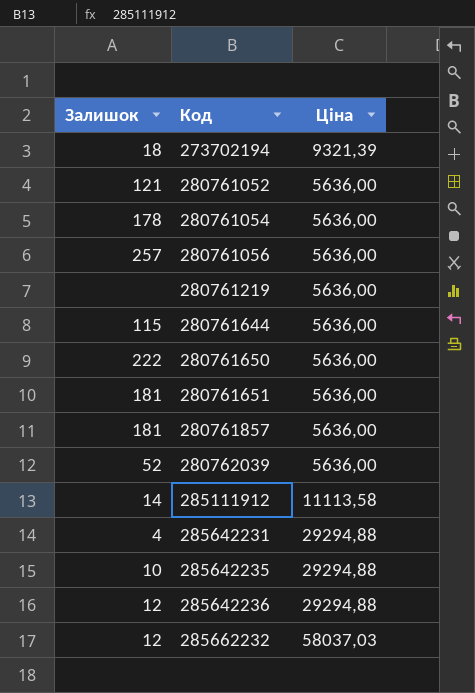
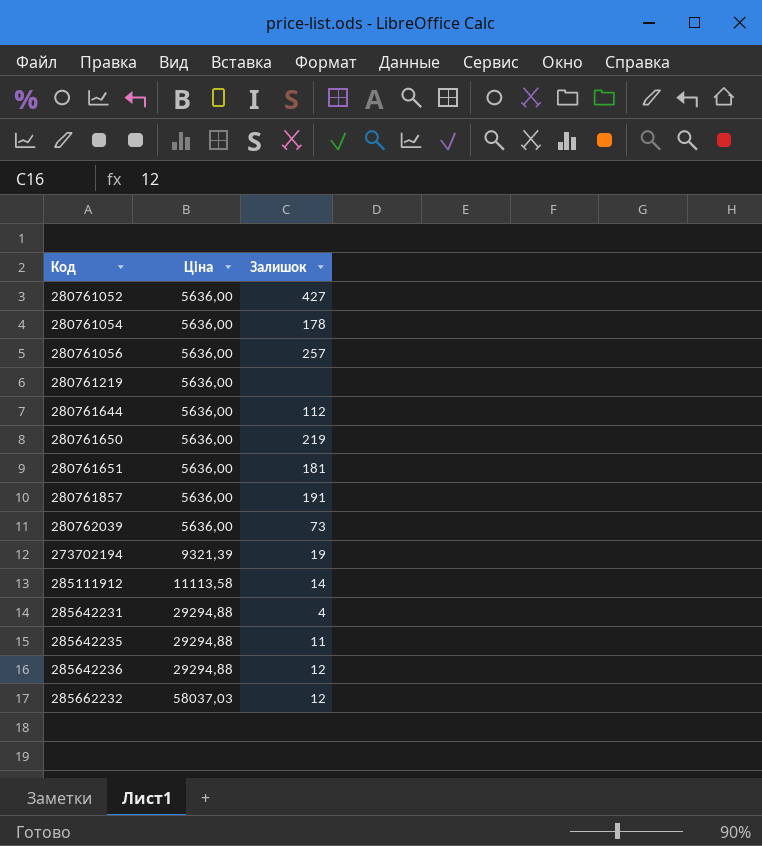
row order: Код ascending -> Ціна ascending
column Залишок | position: 1 -> 3
280761052 | Залишок: 121 -> 427
280761644 | Залишок: 115 -> 112
280761650 | Залишок: 222 -> 219
280761857 | Залишок: 181 -> 191
280762039 | Залишок: 52 -> 73
273702194 | Залишок: 18 -> 19
285642235 | Залишок: 10 -> 11

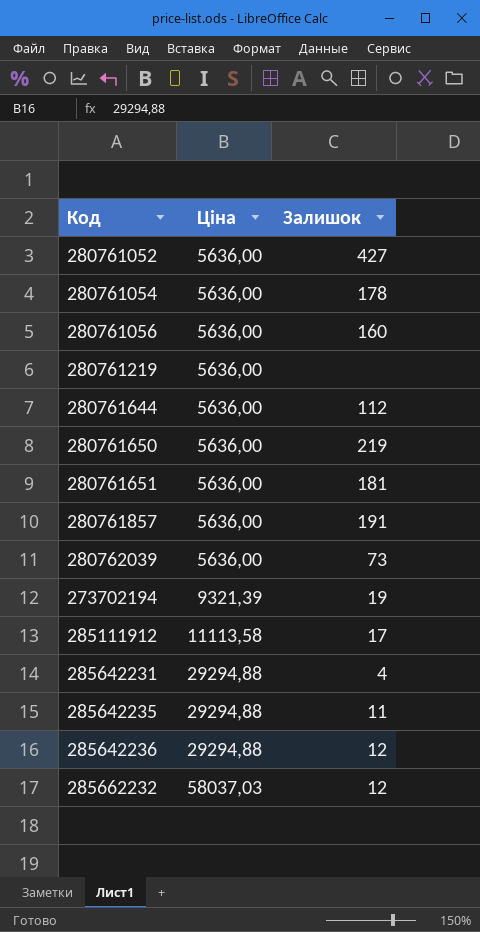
280761056 | Залишок: 257 -> 160
285111912 | Залишок: 14 -> 17

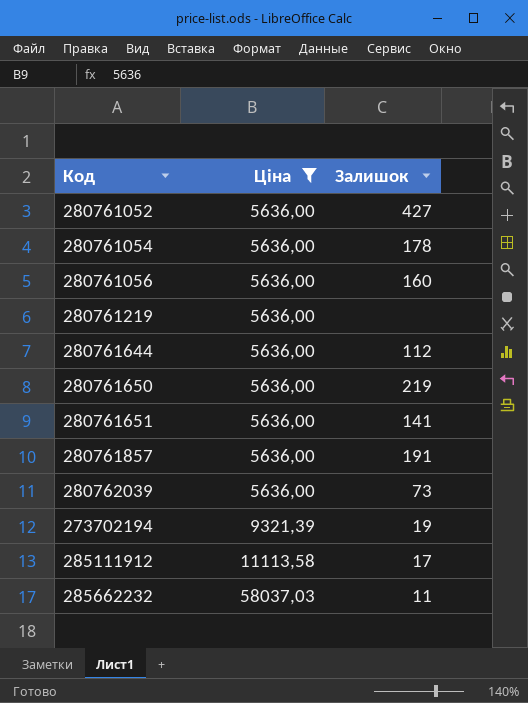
filter: none -> Ціна != 29294,88
280761651 | Залишок: 181 -> 141
285662232 | Залишок: 12 -> 11

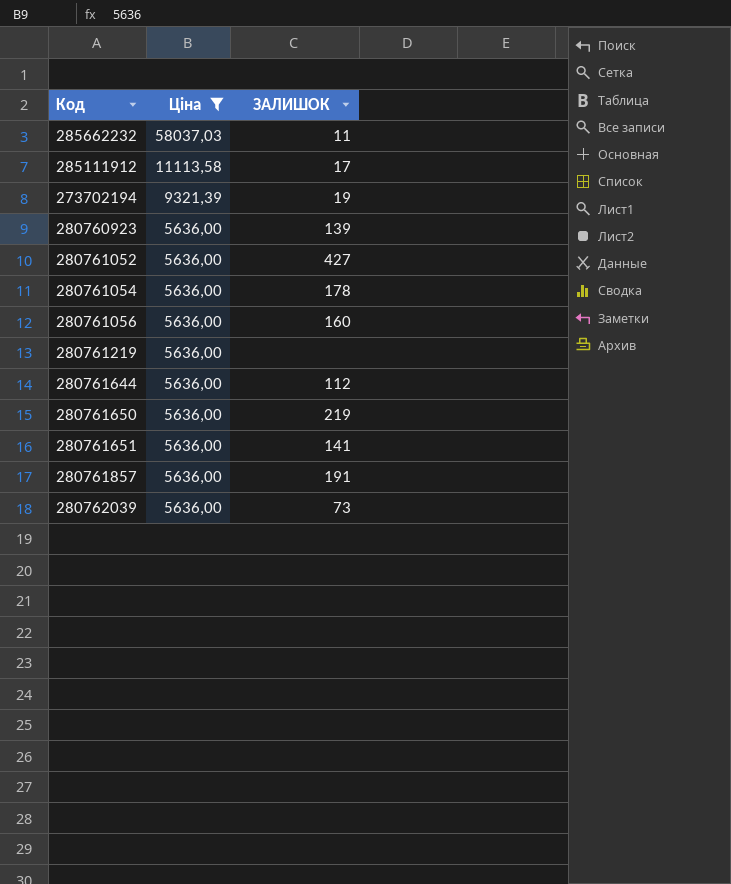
row order: Ціна ascending -> Ціна descending
column name: Залишок -> ЗАЛИШОК
row 280760923: none -> 5636,00 | 139

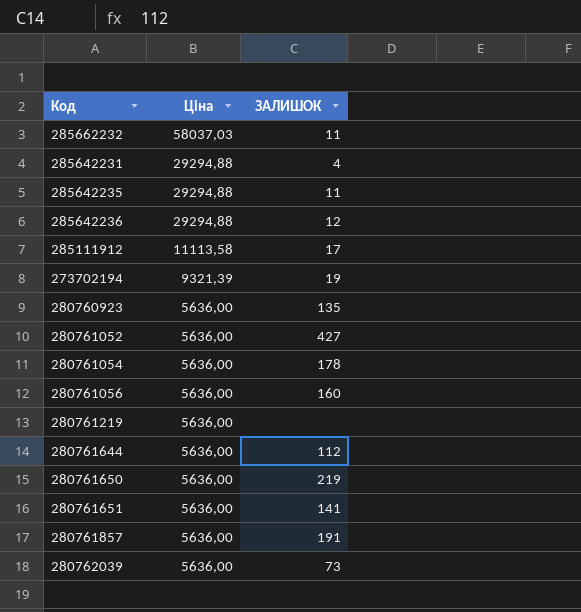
filter: Ціна != 29294,88 -> none
280760923 | ЗАЛИШОК: 139 -> 135

